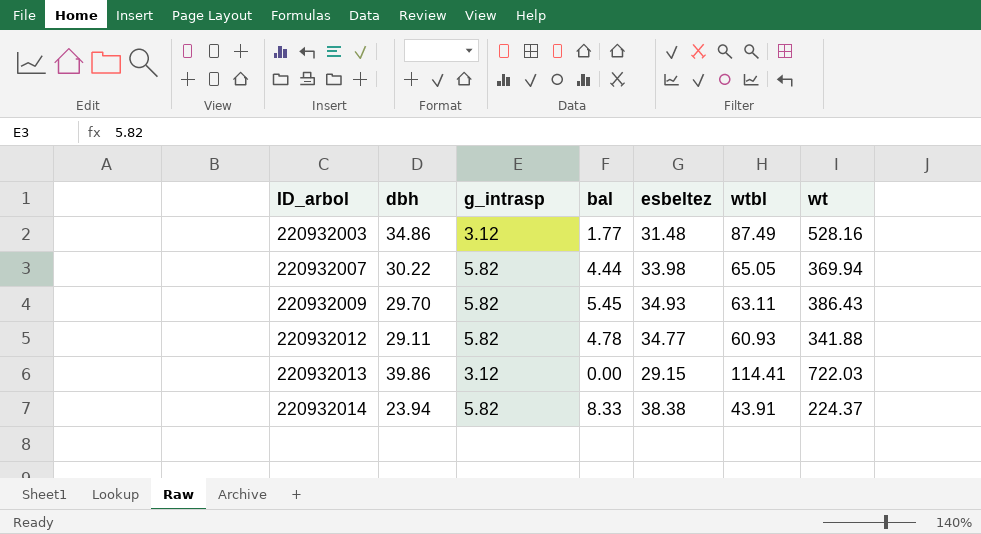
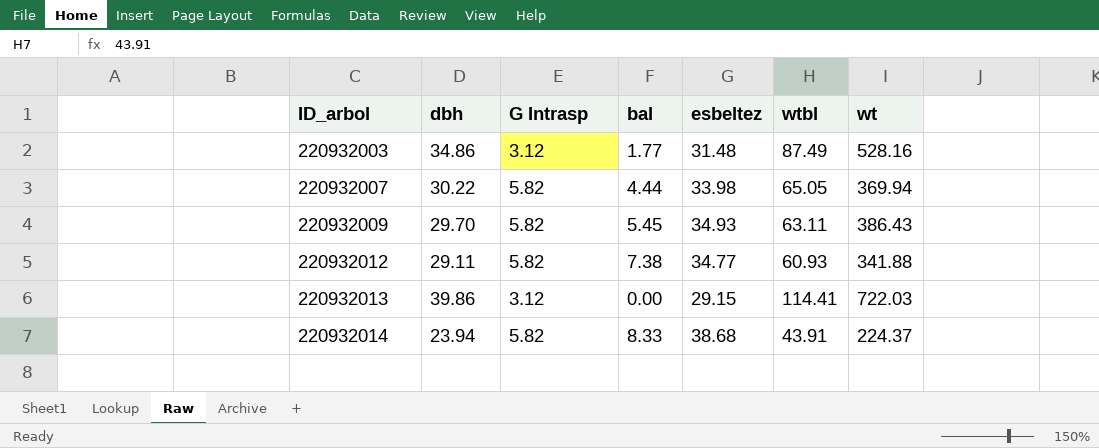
column name: g_intrasp -> G Intrasp
220932012 | bal: 4.78 -> 7.38
220932014 | esbeltez: 38.38 -> 38.68

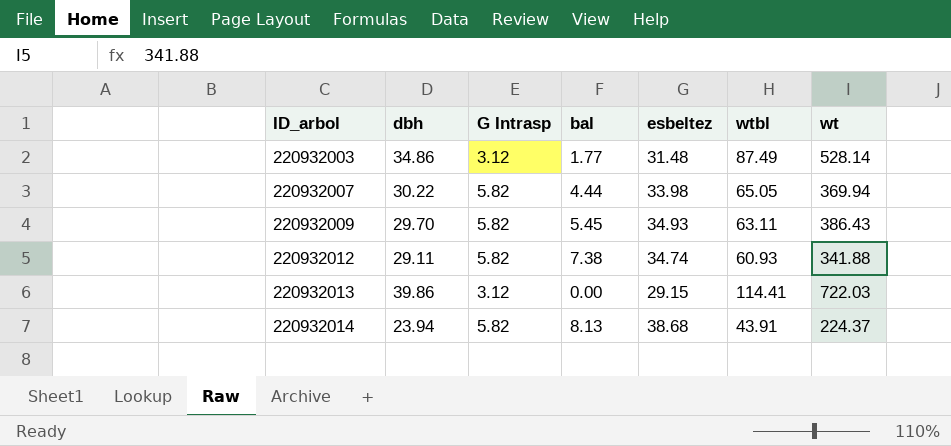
220932003 | wt: 528.16 -> 528.14
220932012 | esbeltez: 34.77 -> 34.74
220932014 | bal: 8.33 -> 8.13

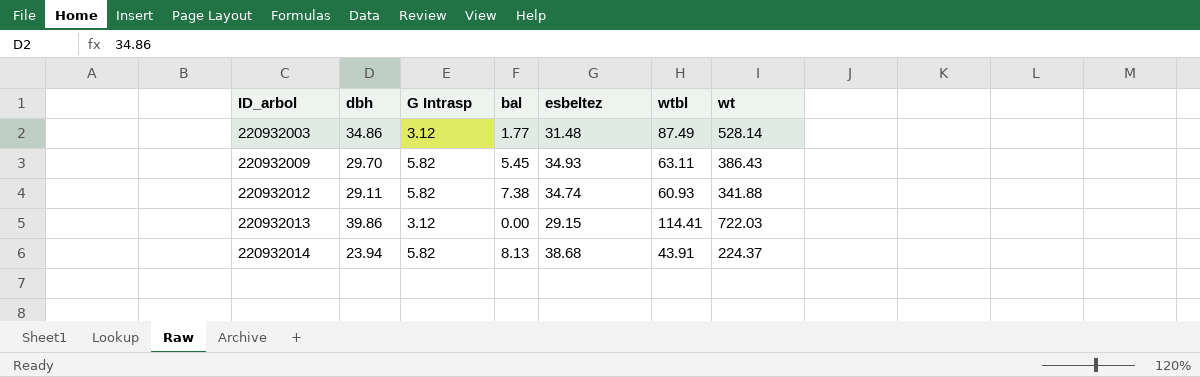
row 220932007: 30.22 | 5.82 | 4.44 | 33.98 | 65.05 | 369.94 -> none

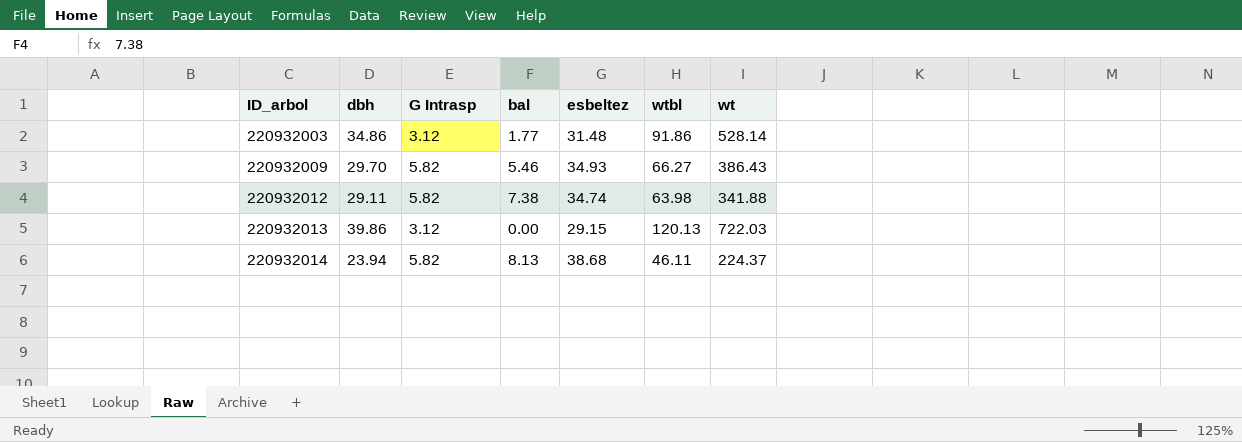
220932003 | wtbl: 87.49 -> 91.86
220932009 | bal: 5.45 -> 5.46
220932009 | wtbl: 63.11 -> 66.27
220932012 | wtbl: 60.93 -> 63.98
220932013 | wtbl: 114.41 -> 120.13
220932014 | wtbl: 43.91 -> 46.11

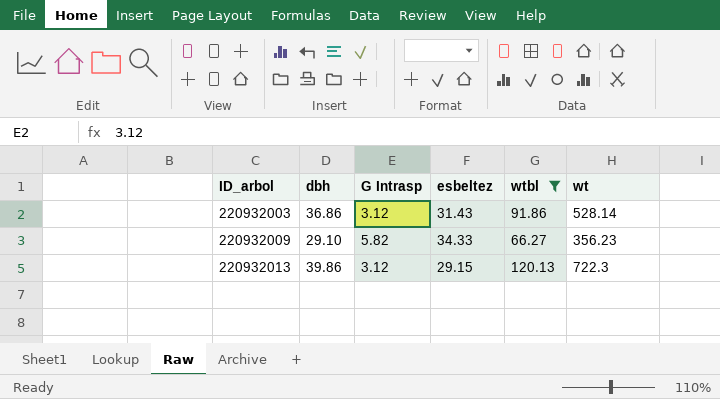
filter: none -> wtbl >= 66.27
column bal | position: 4 -> none
220932003 | dbh: 34.86 -> 36.86
220932003 | esbeltez: 31.48 -> 31.43
220932009 | dbh: 29.70 -> 29.10
220932009 | esbeltez: 34.93 -> 34.33
220932009 | wt: 386.43 -> 356.23
220932013 | wt: 722.03 -> 722.3

